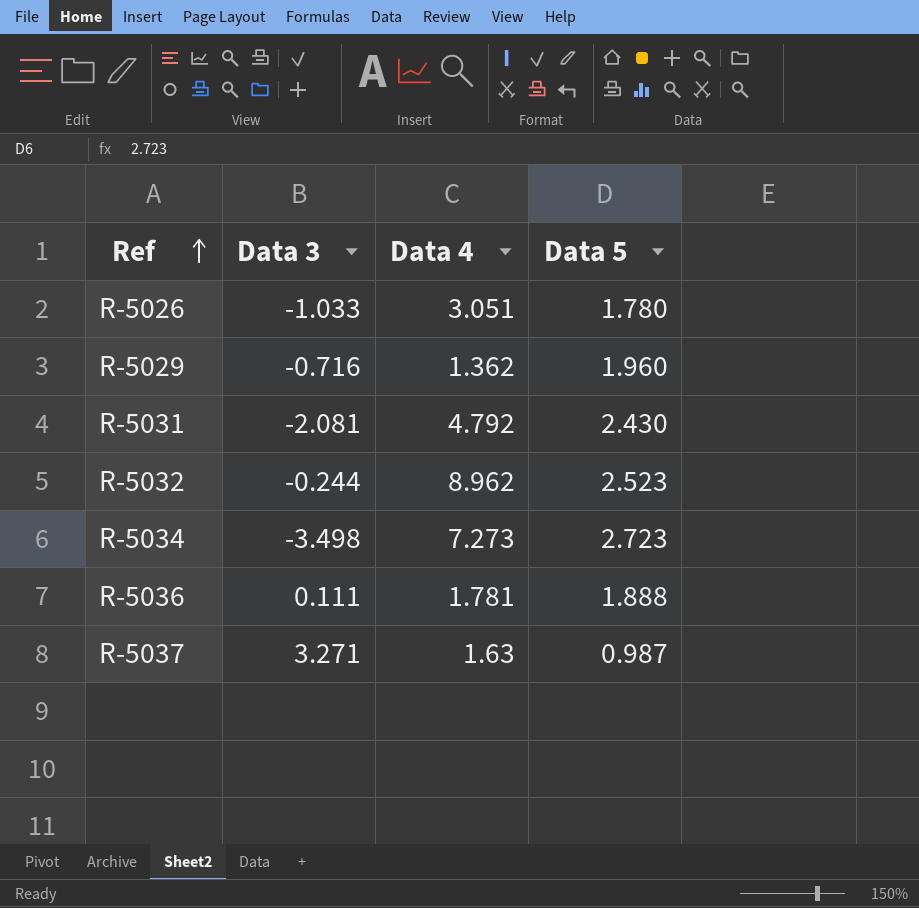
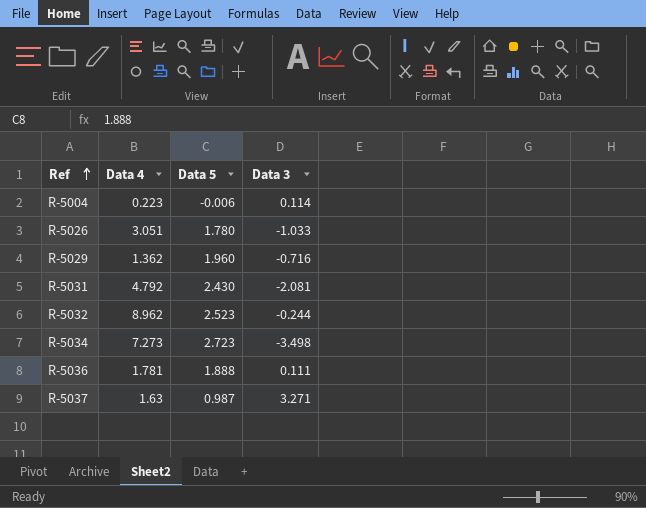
column Data 3 | position: 2 -> 4
row R-5004: none -> 0.223 | -0.006 | 0.114

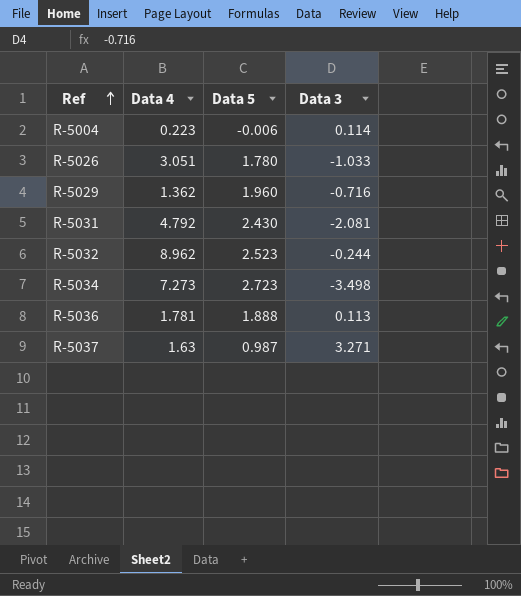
R-5036 | Data 3: 0.111 -> 0.113

